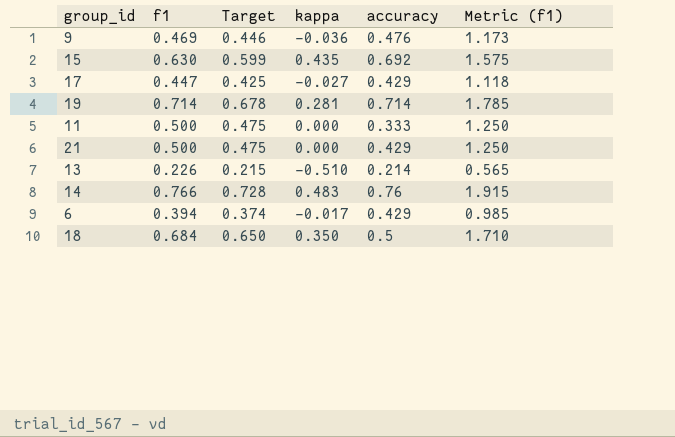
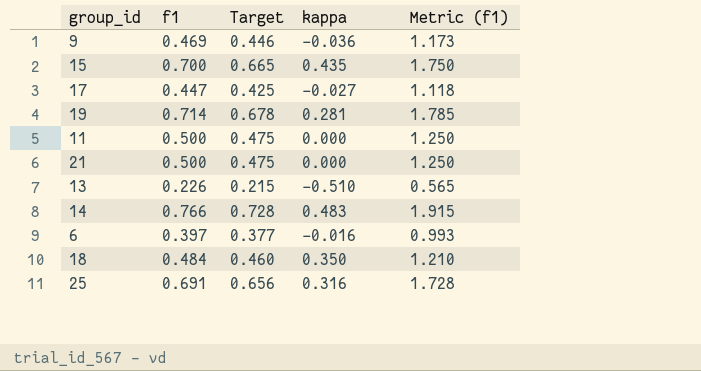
column accuracy | position: 5 -> none
15 | f1: 0.630 -> 0.700
15 | Target: 0.599 -> 0.665
15 | Metric (f1): 1.575 -> 1.750
6 | f1: 0.394 -> 0.397
6 | Target: 0.374 -> 0.377
6 | kappa: -0.017 -> -0.016
6 | Metric (f1): 0.985 -> 0.993
18 | f1: 0.684 -> 0.484
18 | Target: 0.650 -> 0.460
18 | Metric (f1): 1.710 -> 1.210
row 25: none -> 0.691 | 0.656 | 0.316 | 1.728

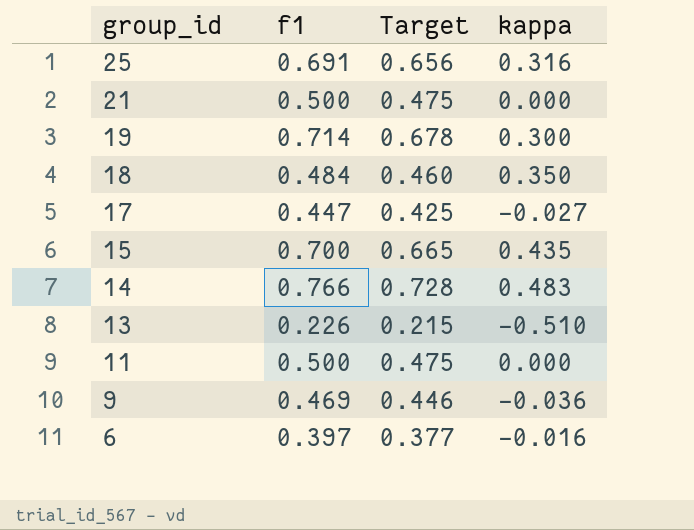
row order: none -> group_id descending
column Metric (f1) | formula: [f1] * 2.5 -> none
19 | kappa: 0.281 -> 0.300

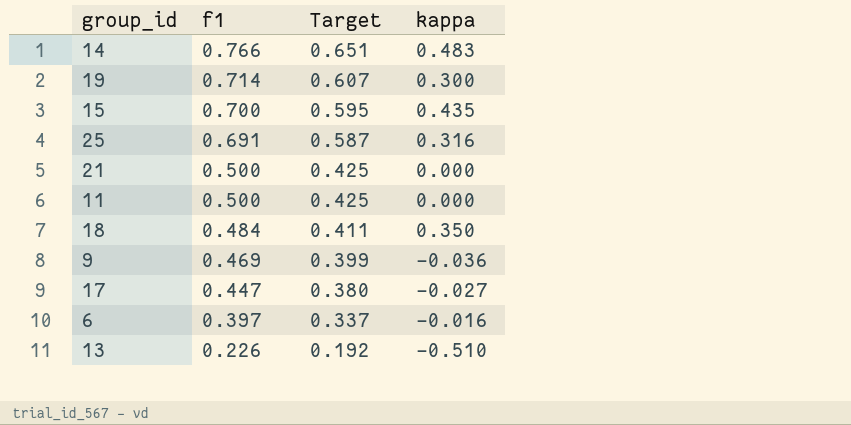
row order: group_id descending -> f1 descending
column Target | formula: [f1] * 0.95 -> [f1] * 0.85

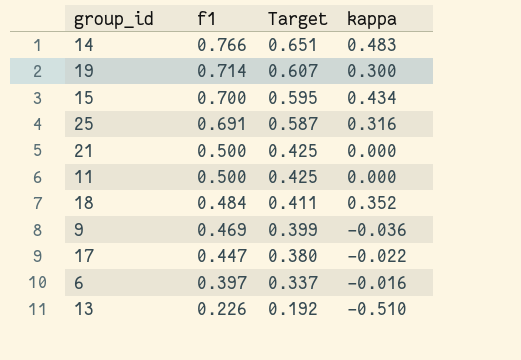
15 | kappa: 0.435 -> 0.434
18 | kappa: 0.350 -> 0.352
17 | kappa: -0.027 -> -0.022

